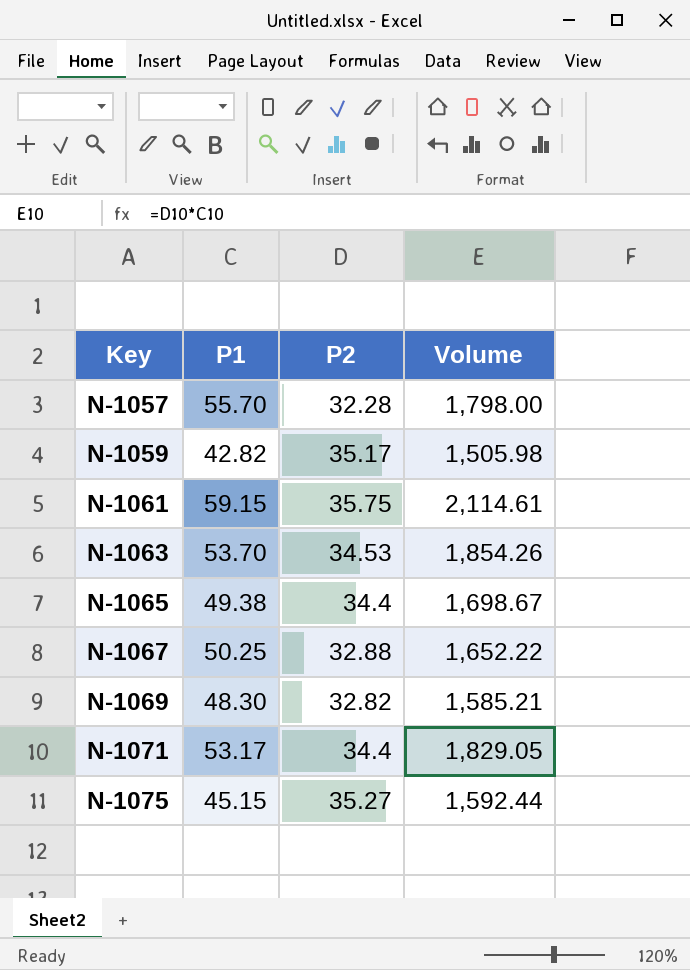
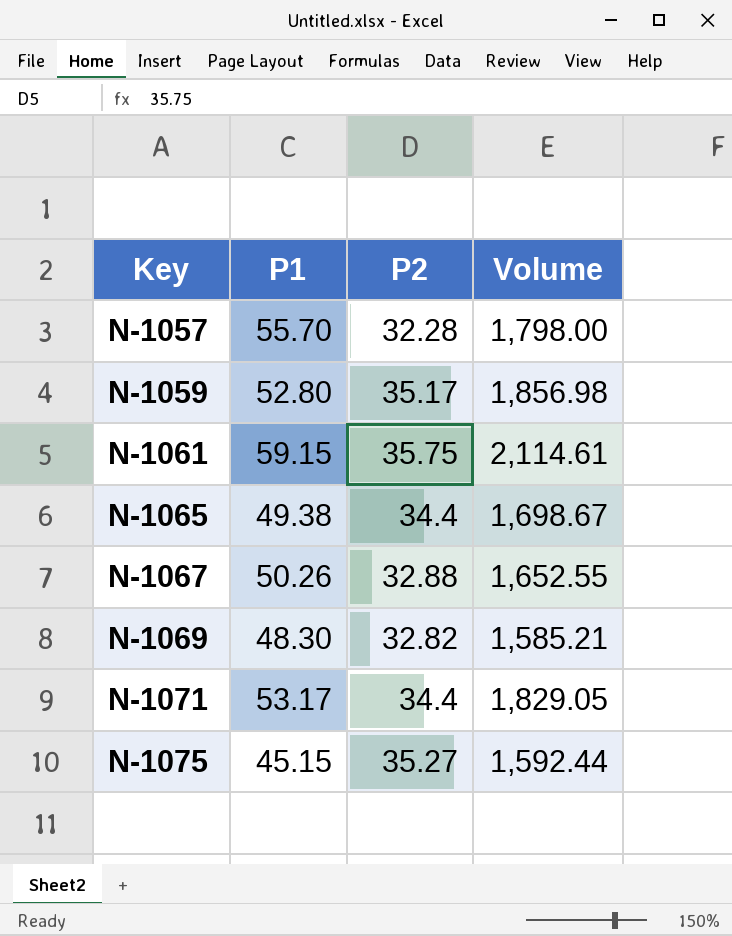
row N-1063: 53.70 | 34.53 | 1,854.26 -> none
N-1059 | P1: 42.82 -> 52.80
N-1059 | Volume: 1,505.98 -> 1,856.98
N-1067 | P1: 50.25 -> 50.26
N-1067 | Volume: 1,652.22 -> 1,652.55

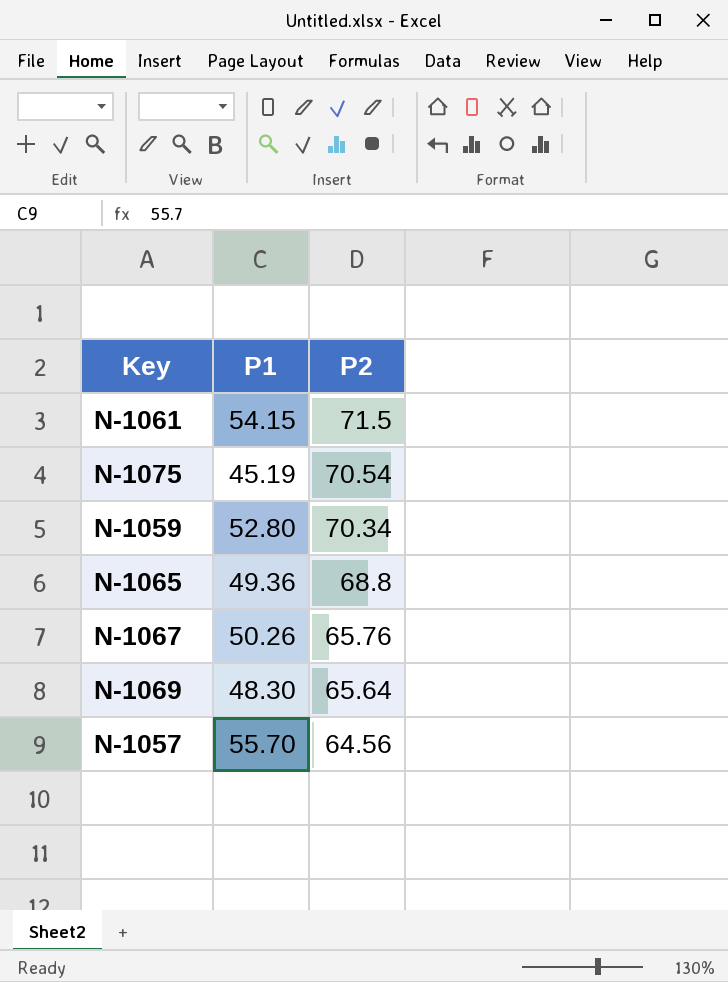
row order: Key ascending -> P2 descending
column Volume | formula: [P1] * [P2] -> none
row N-1071: 53.17 | 34.4 | 1,829.05 -> none
N-1061 | P1: 59.15 -> 54.15
N-1061 | P2: 35.75 -> 71.5
N-1075 | P1: 45.15 -> 45.19
N-1075 | P2: 35.27 -> 70.54
N-1059 | P2: 35.17 -> 70.34
N-1065 | P1: 49.38 -> 49.36
N-1065 | P2: 34.4 -> 68.8
N-1067 | P2: 32.88 -> 65.76
N-1069 | P2: 32.82 -> 65.64
N-1057 | P2: 32.28 -> 64.56

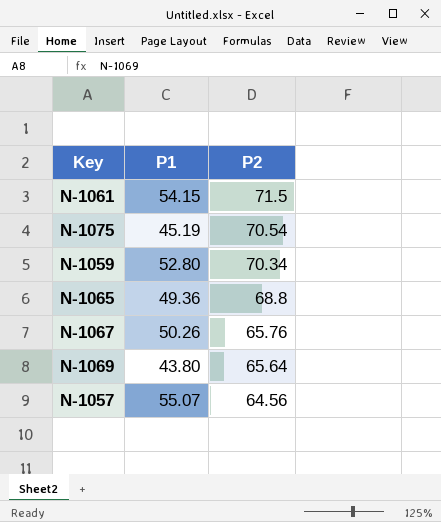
N-1069 | P1: 48.30 -> 43.80
N-1057 | P1: 55.70 -> 55.07

